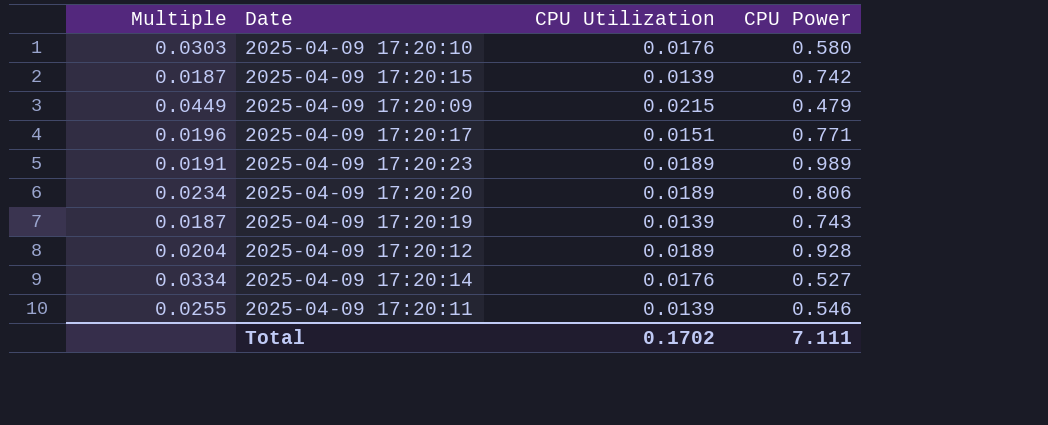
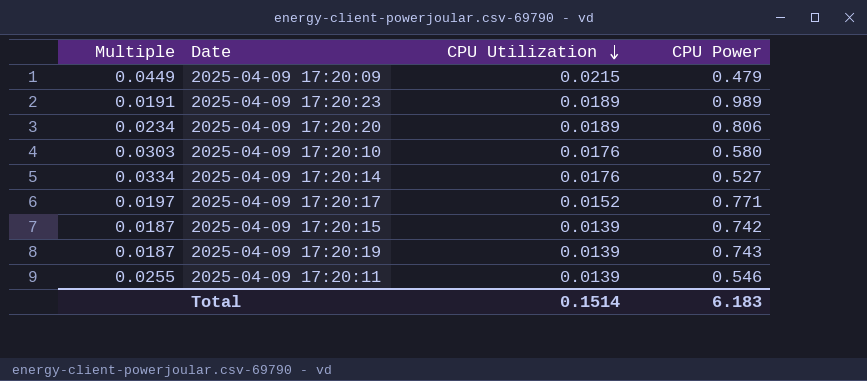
row order: none -> CPU Utilization descending
row 2025-04-09 17:20:12: 0.0204 | 0.0189 | 0.928 -> none
2025-04-09 17:20:17 | Multiple: 0.0196 -> 0.0197
2025-04-09 17:20:17 | CPU Utilization: 0.0151 -> 0.0152
Total | CPU Utilization: 0.1702 -> 0.1514
Total | CPU Power: 7.111 -> 6.183

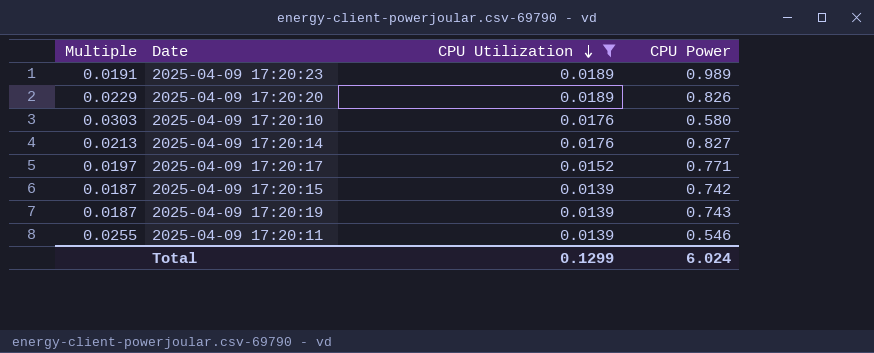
filter: none -> CPU Utilization != 0.0215
2025-04-09 17:20:20 | Multiple: 0.0234 -> 0.0229
2025-04-09 17:20:20 | CPU Power: 0.806 -> 0.826
2025-04-09 17:20:14 | Multiple: 0.0334 -> 0.0213
2025-04-09 17:20:14 | CPU Power: 0.527 -> 0.827
Total | CPU Utilization: 0.1514 -> 0.1299
Total | CPU Power: 6.183 -> 6.024

